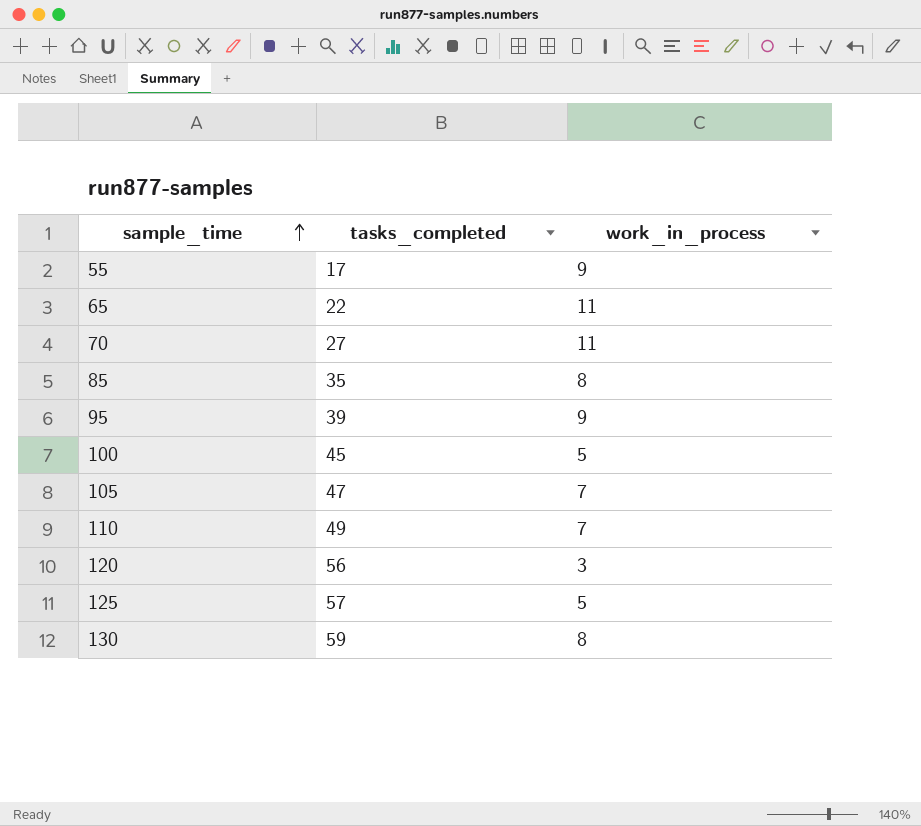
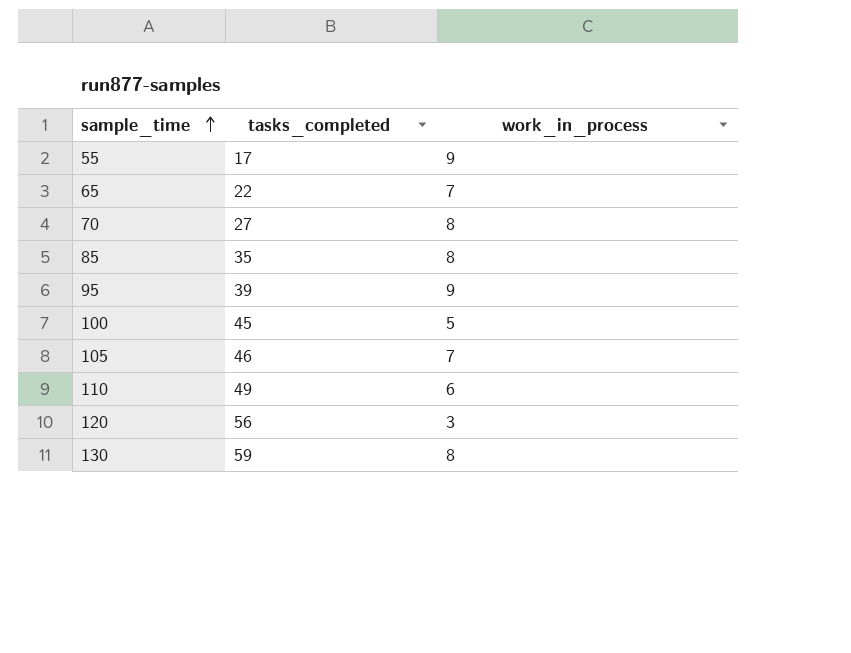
row 125: 57 | 5 -> none
65 | work_in_process: 11 -> 7
70 | work_in_process: 11 -> 8
105 | tasks_completed: 47 -> 46
110 | work_in_process: 7 -> 6

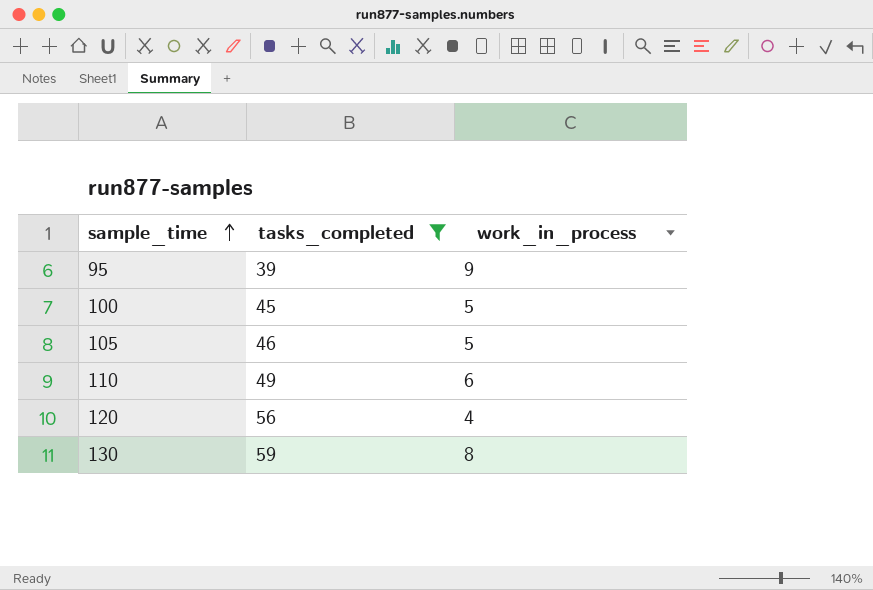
filter: none -> tasks_completed >= 39
105 | work_in_process: 7 -> 5
120 | work_in_process: 3 -> 4

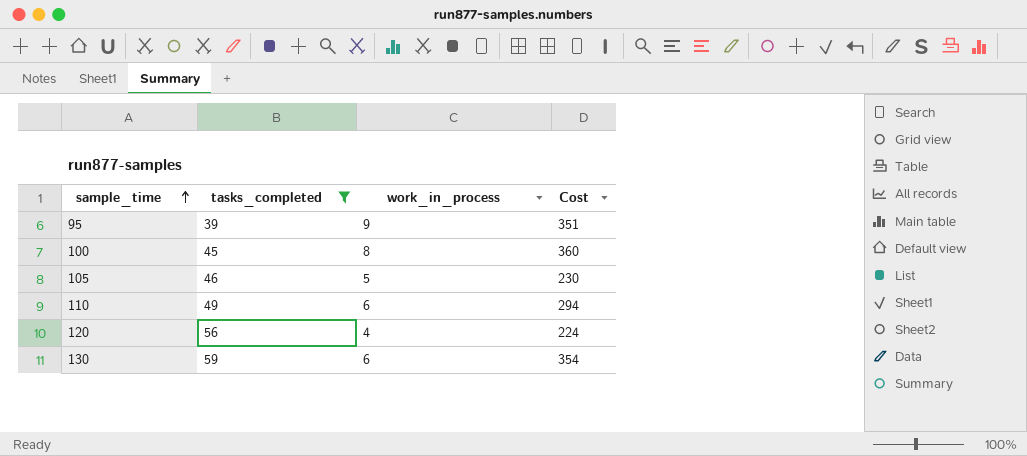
column Cost | formula: none -> [tasks_completed] * [work_in_process]
100 | work_in_process: 5 -> 8
130 | work_in_process: 8 -> 6

